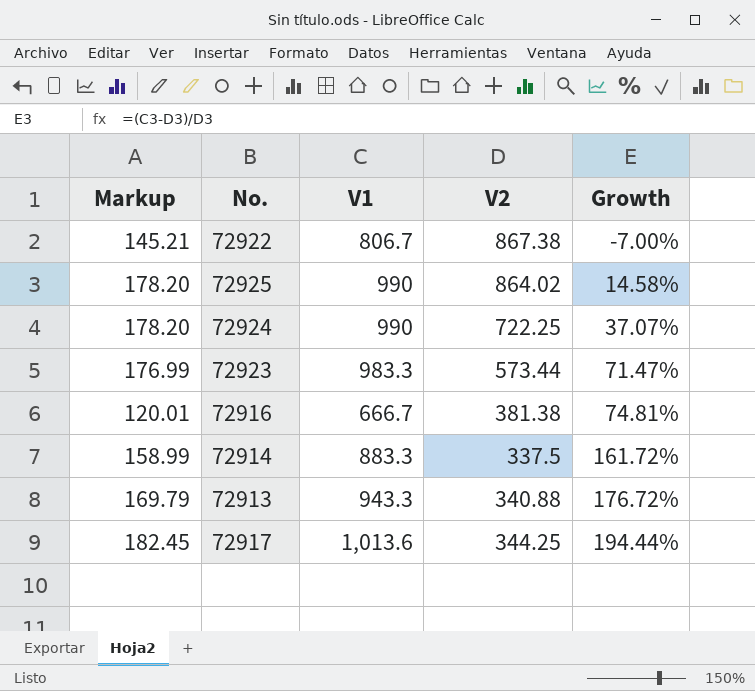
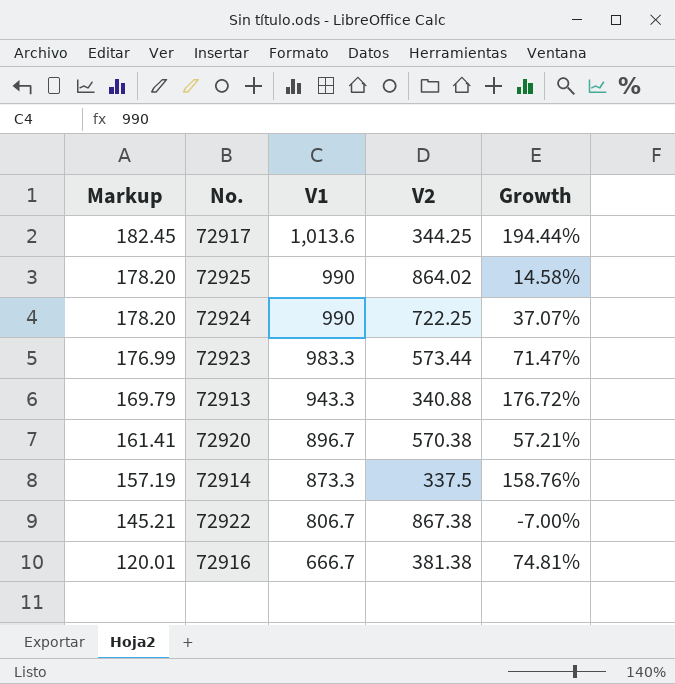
row order: Growth ascending -> Markup descending
row 72920: none -> 161.41 | 896.7 | 570.38 | 57.21%
72914 | Markup: 158.99 -> 157.19
72914 | V1: 883.3 -> 873.3
72914 | Growth: 161.72% -> 158.76%

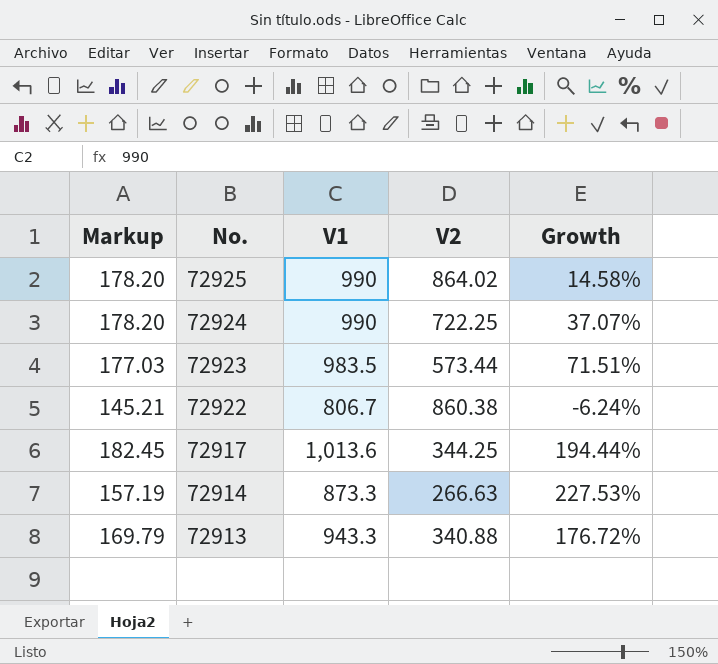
row order: Markup descending -> No. descending
row 72920: 161.41 | 896.7 | 570.38 | 57.21% -> none
row 72916: 120.01 | 666.7 | 381.38 | 74.81% -> none
72923 | Markup: 176.99 -> 177.03
72923 | V1: 983.3 -> 983.5
72923 | Growth: 71.47% -> 71.51%
72922 | V2: 867.38 -> 860.38
72922 | Growth: -7.00% -> -6.24%
72914 | V2: 337.5 -> 266.63
72914 | Growth: 158.76% -> 227.53%

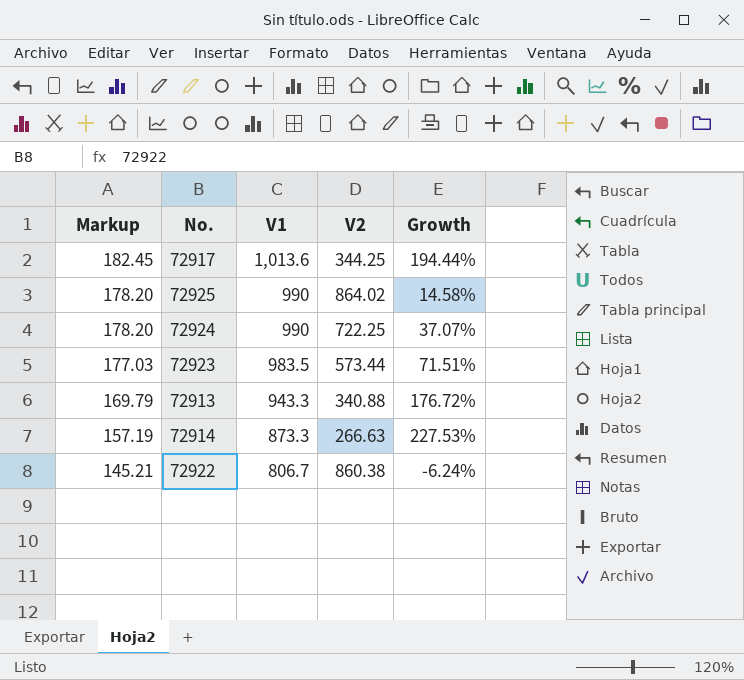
row order: No. descending -> Markup descending

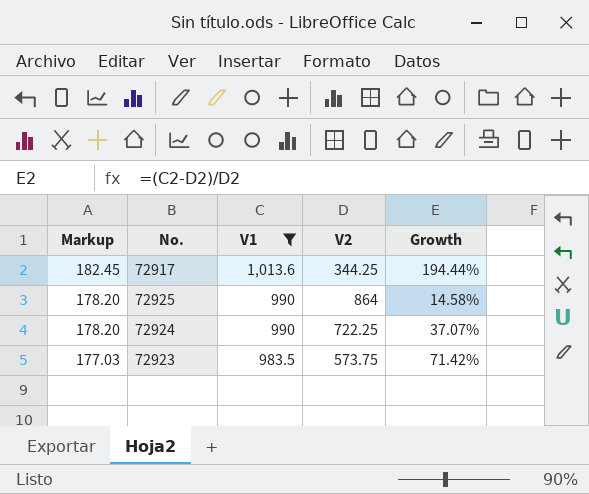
filter: none -> V1 >= 983.5
72925 | V2: 864.02 -> 864
72923 | V2: 573.44 -> 573.75
72923 | Growth: 71.51% -> 71.42%

